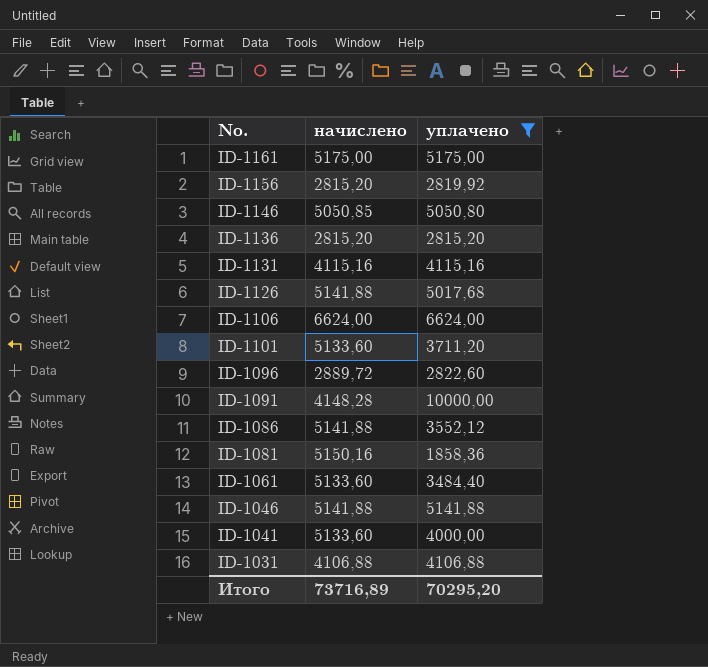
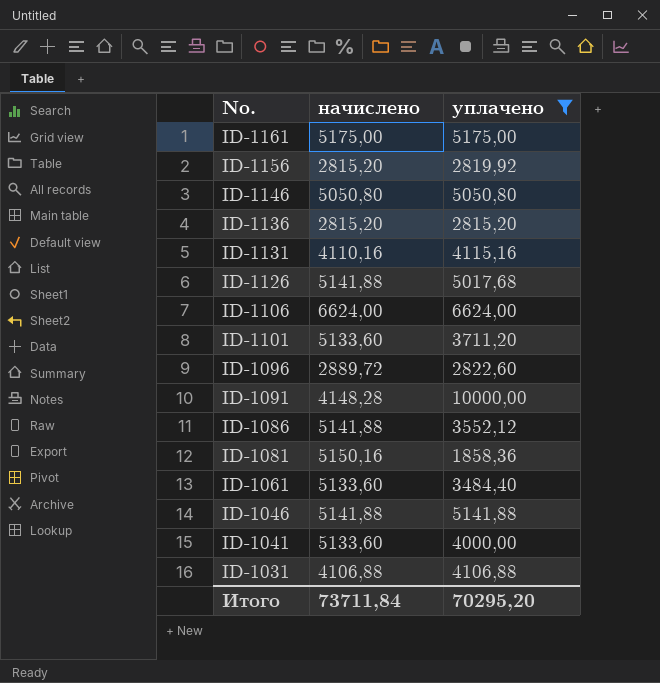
ID-1146 | начислено: 5050,85 -> 5050,80
ID-1131 | начислено: 4115,16 -> 4110,16
Итого | начислено: 73716,89 -> 73711,84

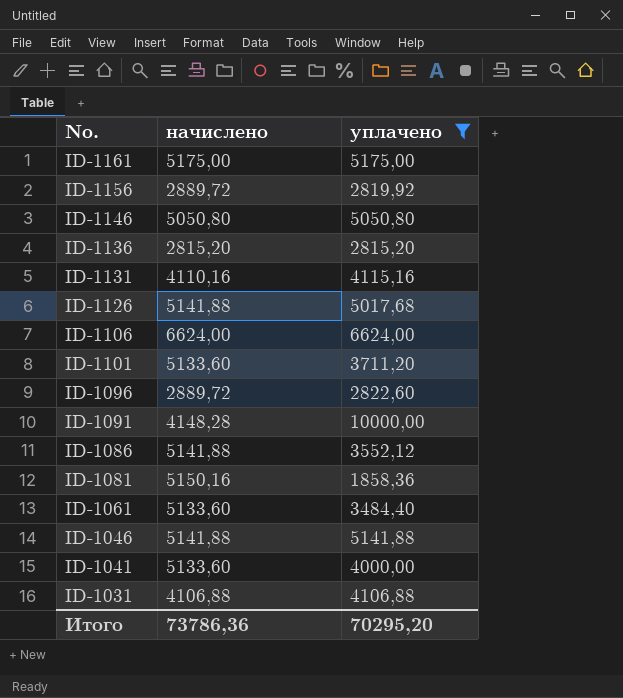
ID-1156 | начислено: 2815,20 -> 2889,72
Итого | начислено: 73711,84 -> 73786,36

